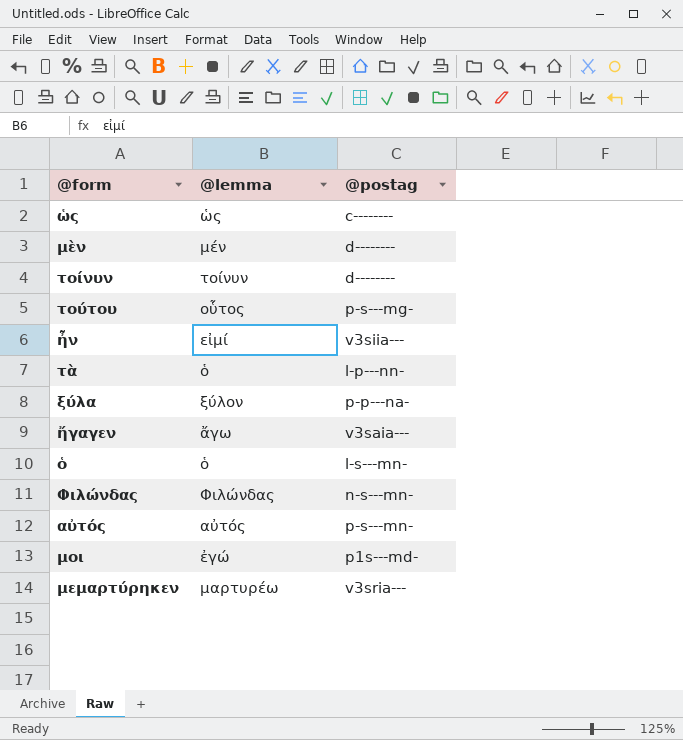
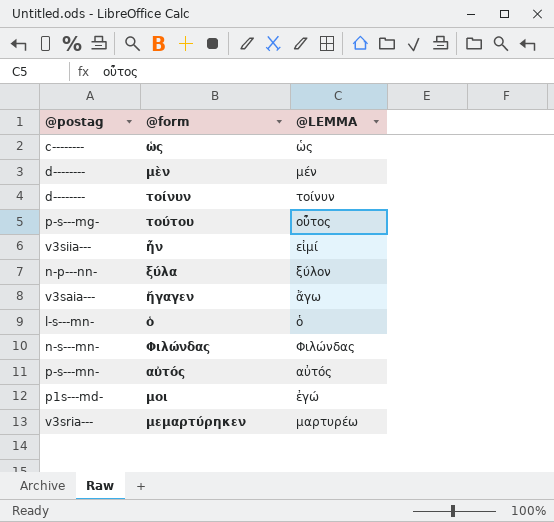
column @postag | position: 3 -> 1
column name: @lemma -> @LEMMA
row τὰ: ὁ | l-p---nn- -> none
ξύλα | @postag: p-p---na- -> n-p---nn-

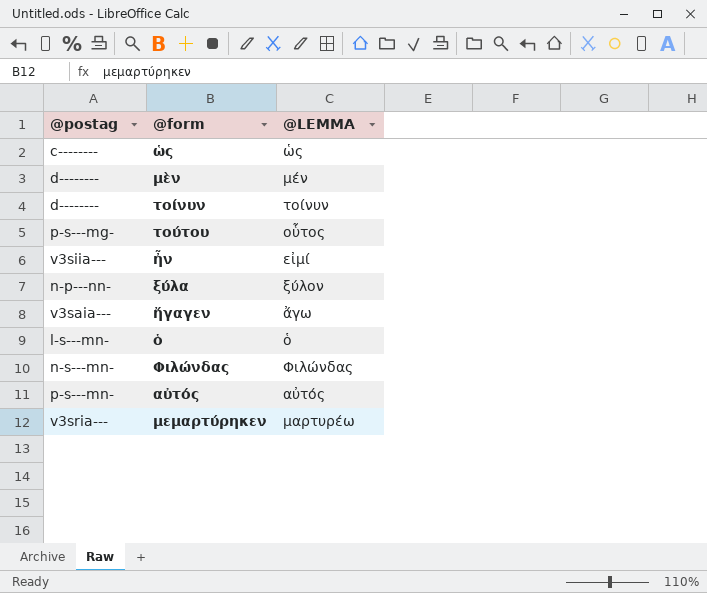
row μοι: p1s---md- | ἐγώ -> none

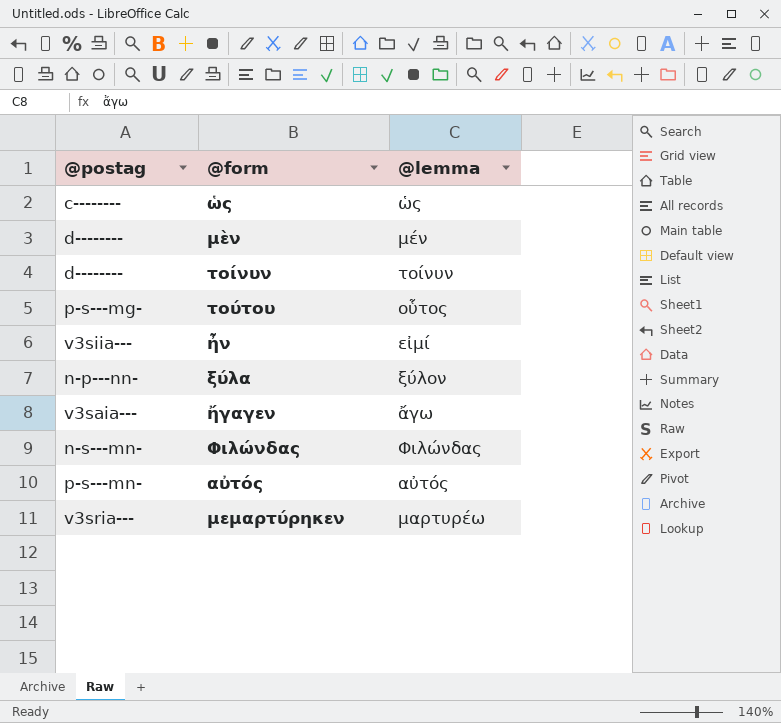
column name: @LEMMA -> @lemma
row ὁ: l-s---mn- | ὁ -> none

